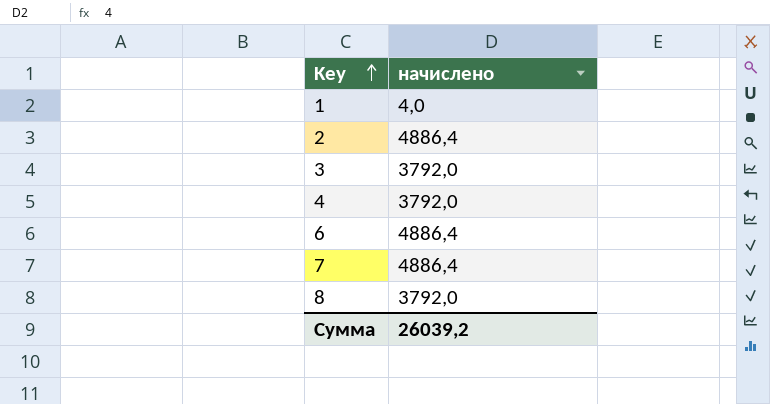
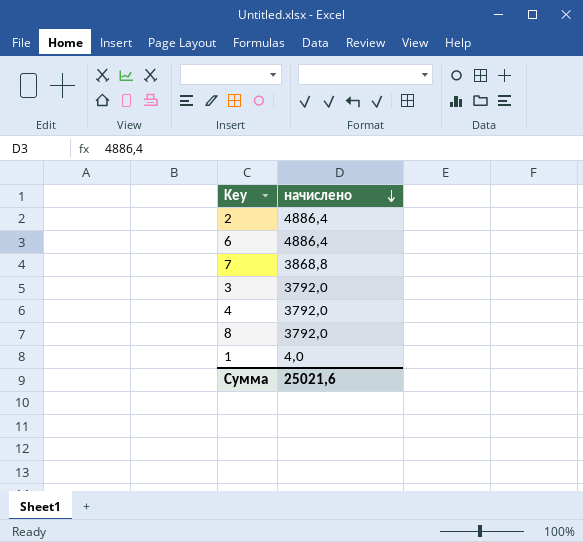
row order: Key ascending -> начислено descending
7 | начислено: 4886,4 -> 3868,8
Сумма | начислено: 26039,2 -> 25021,6

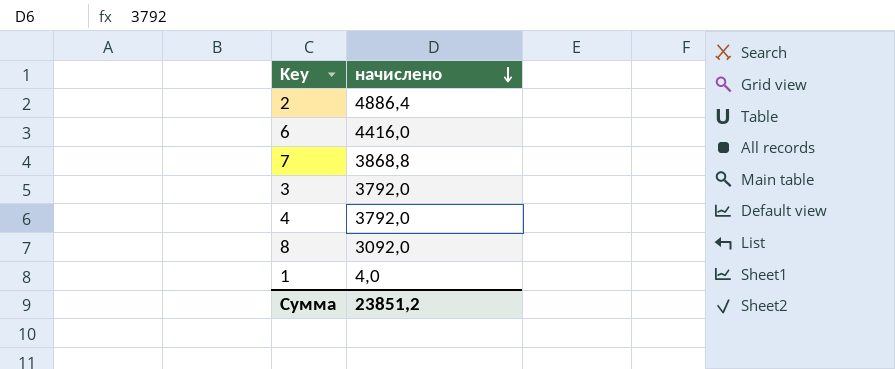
6 | начислено: 4886,4 -> 4416,0
8 | начислено: 3792,0 -> 3092,0
Сумма | начислено: 25021,6 -> 23851,2

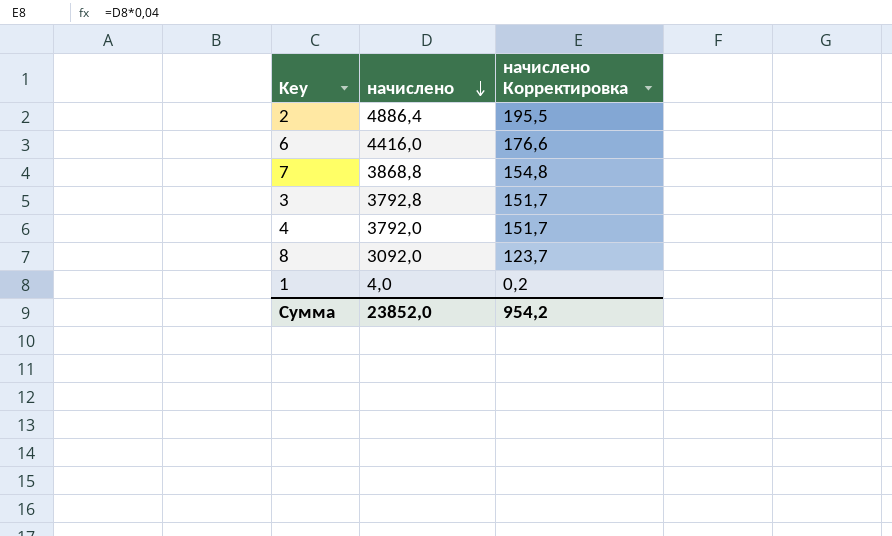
column начислено Корректировка | formula: none -> [начислено] * 0,04
3 | начислено: 3792,0 -> 3792,8
Сумма | начислено: 23851,2 -> 23852,0

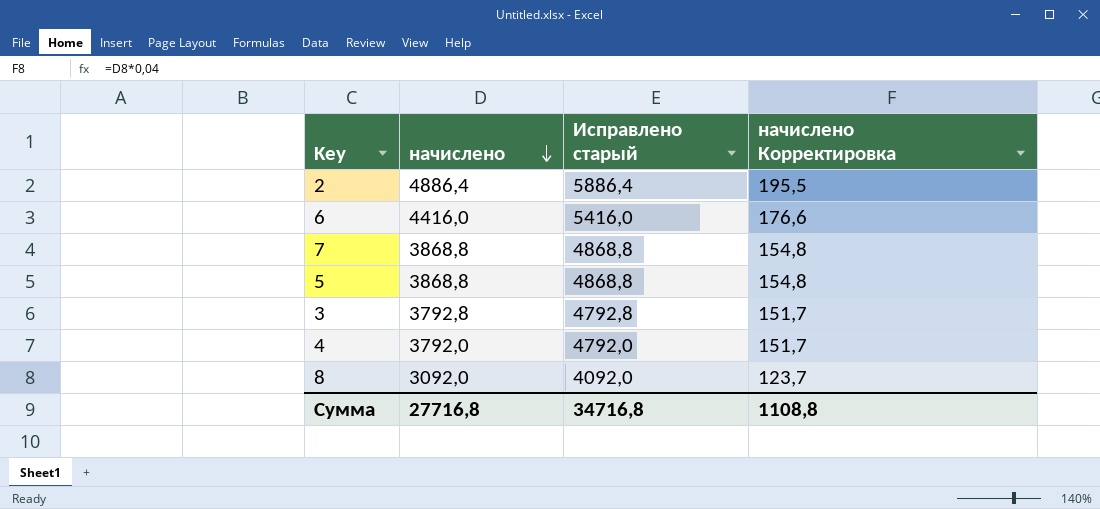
column Исправлено старый | formula: none -> [начислено] + 1000
row 1: 4,0 | 0,2 -> none
row 5: none -> 3868,8 | 4868,8 | 154,8
Сумма | начислено: 23852,0 -> 27716,8
Сумма | начислено Корректировка: 954,2 -> 1108,8

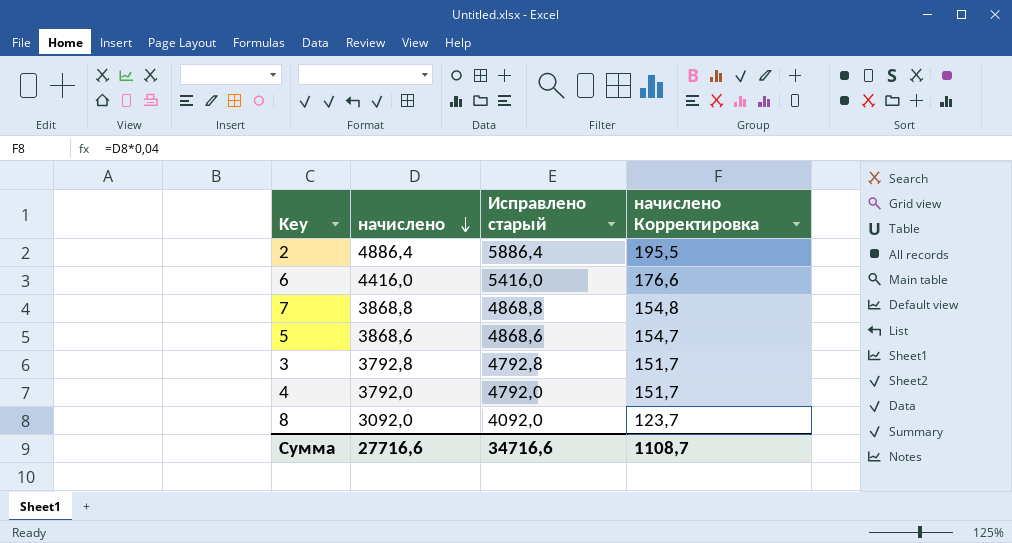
5 | начислено: 3868,8 -> 3868,6
5 | Исправлено старый: 4868,8 -> 4868,6
5 | начислено Корректировка: 154,8 -> 154,7
Сумма | начислено: 27716,8 -> 27716,6
Сумма | Исправлено старый: 34716,8 -> 34716,6
Сумма | начислено Корректировка: 1108,8 -> 1108,7

